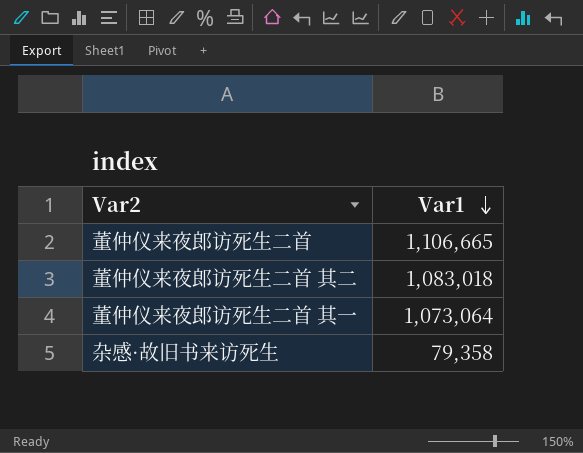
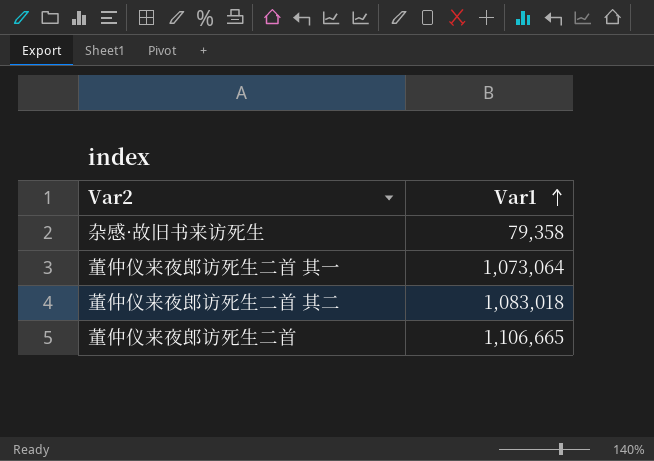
row order: Var1 descending -> Var1 ascending

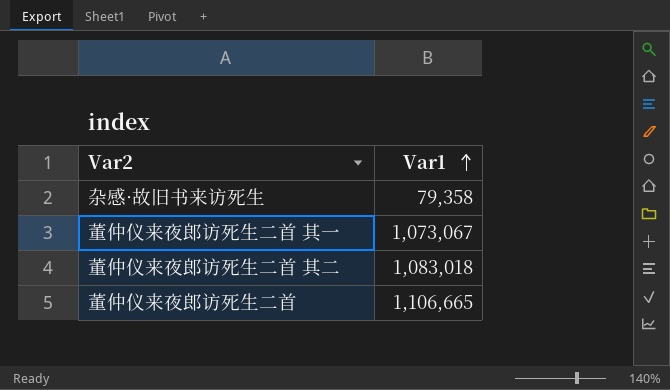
董仲仪来夜郎访死生二首 其一 | Var1: 1,073,064 -> 1,073,067

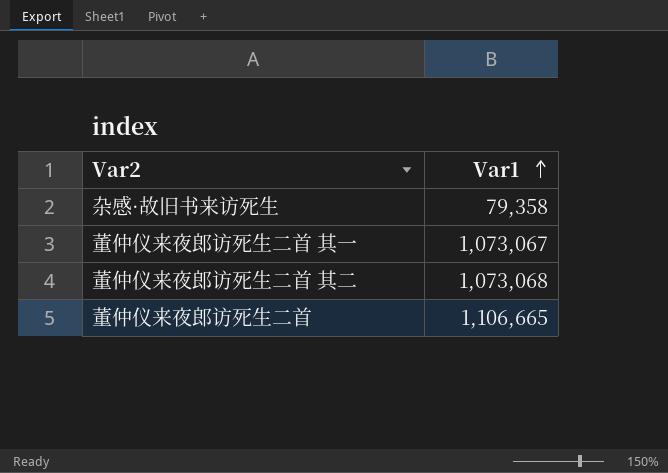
董仲仪来夜郎访死生二首 其二 | Var1: 1,083,018 -> 1,073,068

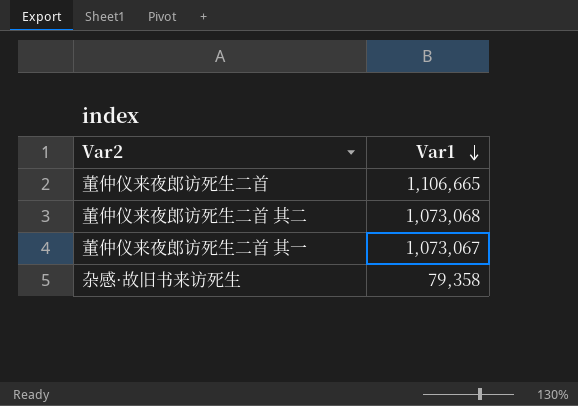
row order: Var1 ascending -> Var1 descending

